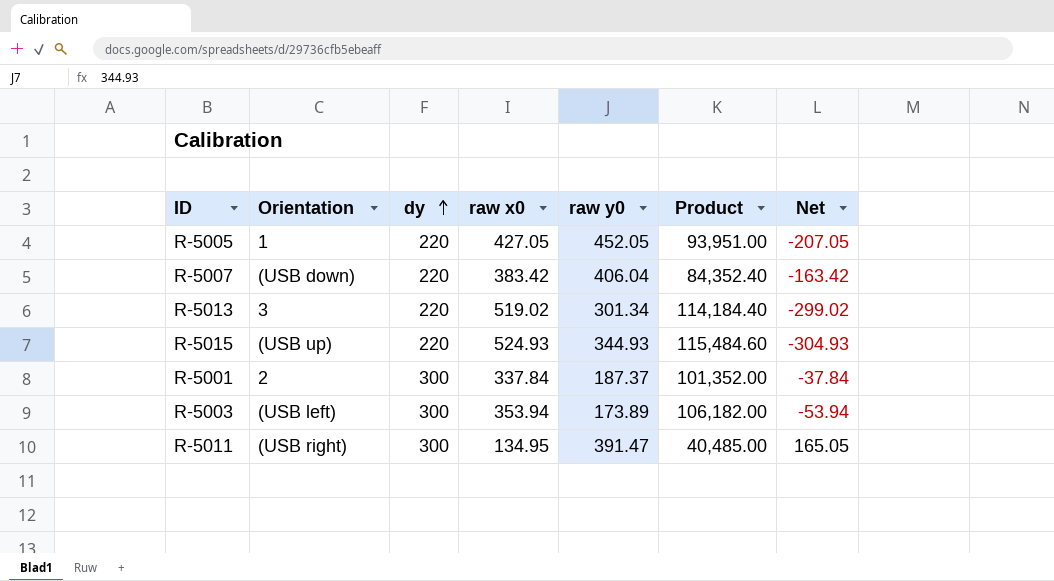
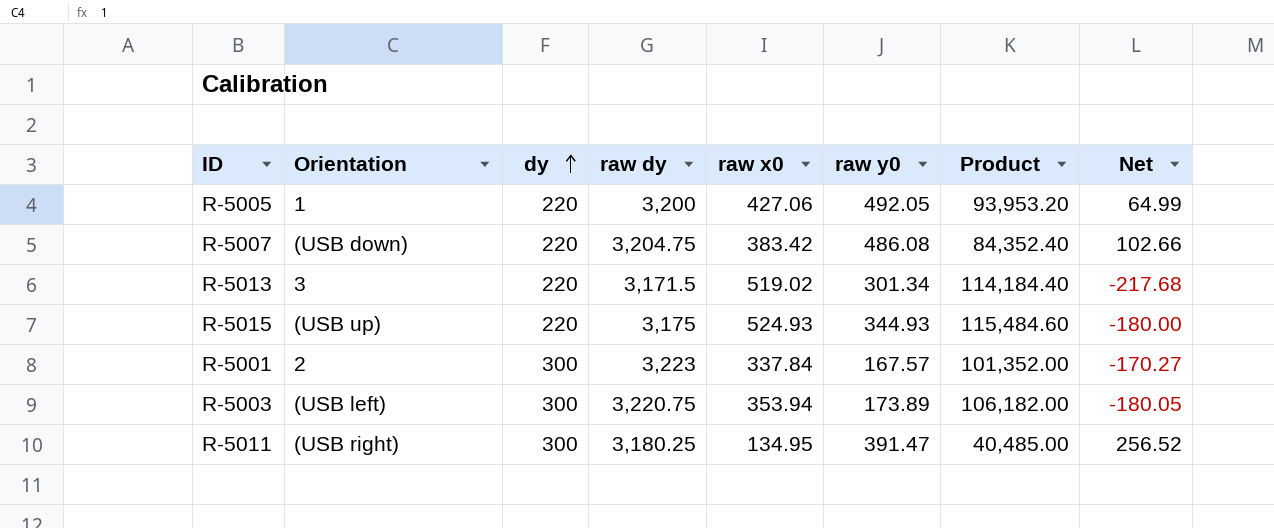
column raw dy | position: none -> 4
column Net | formula: [dy] - [raw x0] -> [raw y0] - [raw x0]
R-5005 | raw x0: 427.05 -> 427.06
R-5005 | raw y0: 452.05 -> 492.05
R-5005 | Product: 93,951.00 -> 93,953.20
R-5007 | raw y0: 406.04 -> 486.08
R-5001 | raw y0: 187.37 -> 167.57

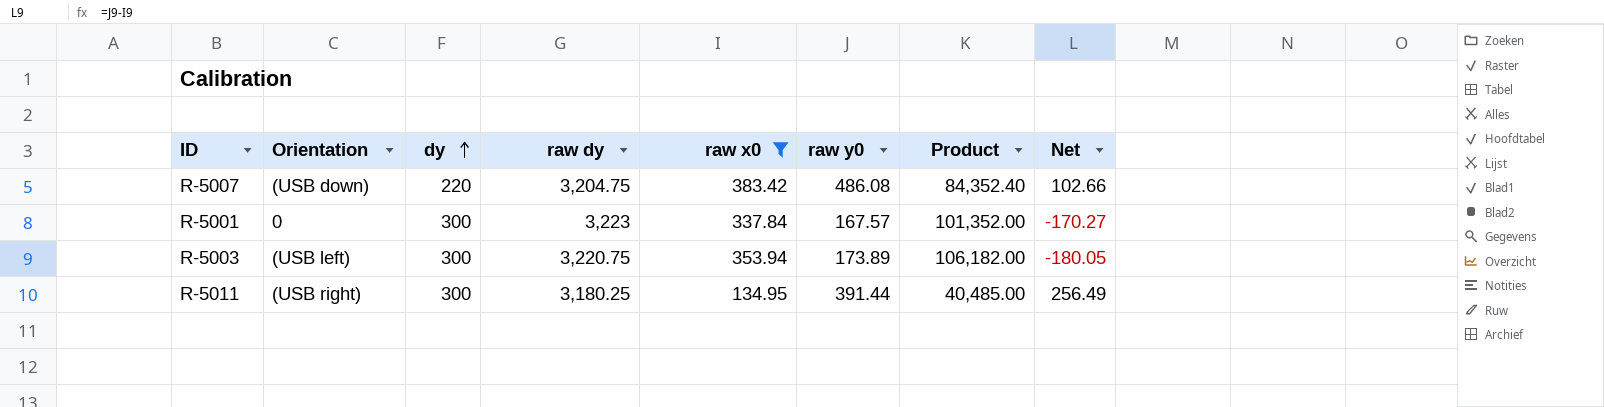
filter: none -> raw x0 <= 383.42
R-5001 | Orientation: 2 -> 0
R-5011 | raw y0: 391.47 -> 391.44
R-5011 | Net: 256.52 -> 256.49

